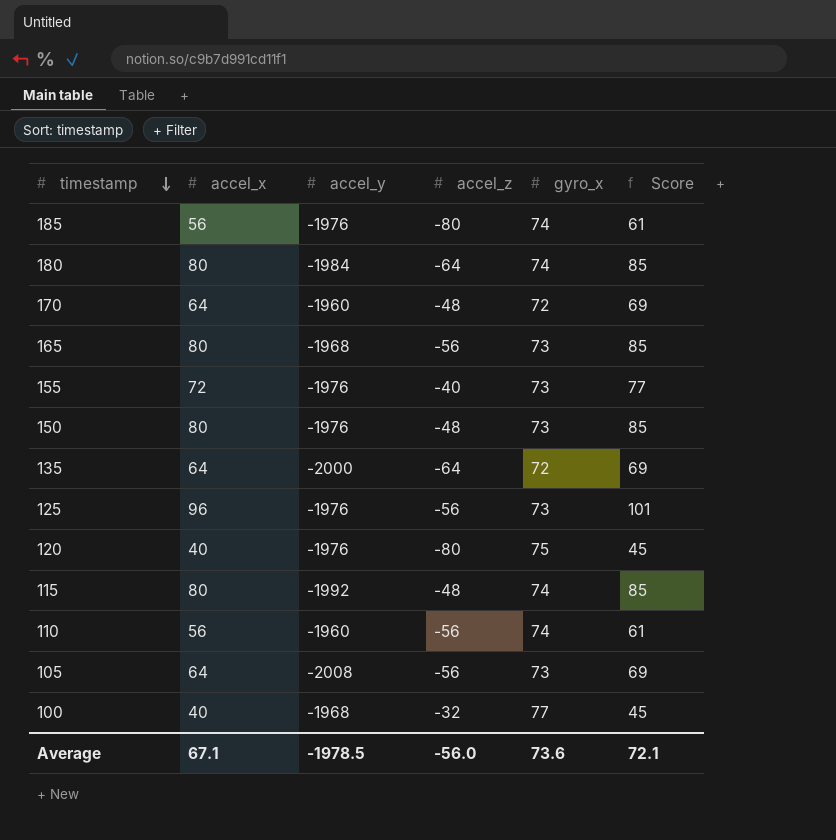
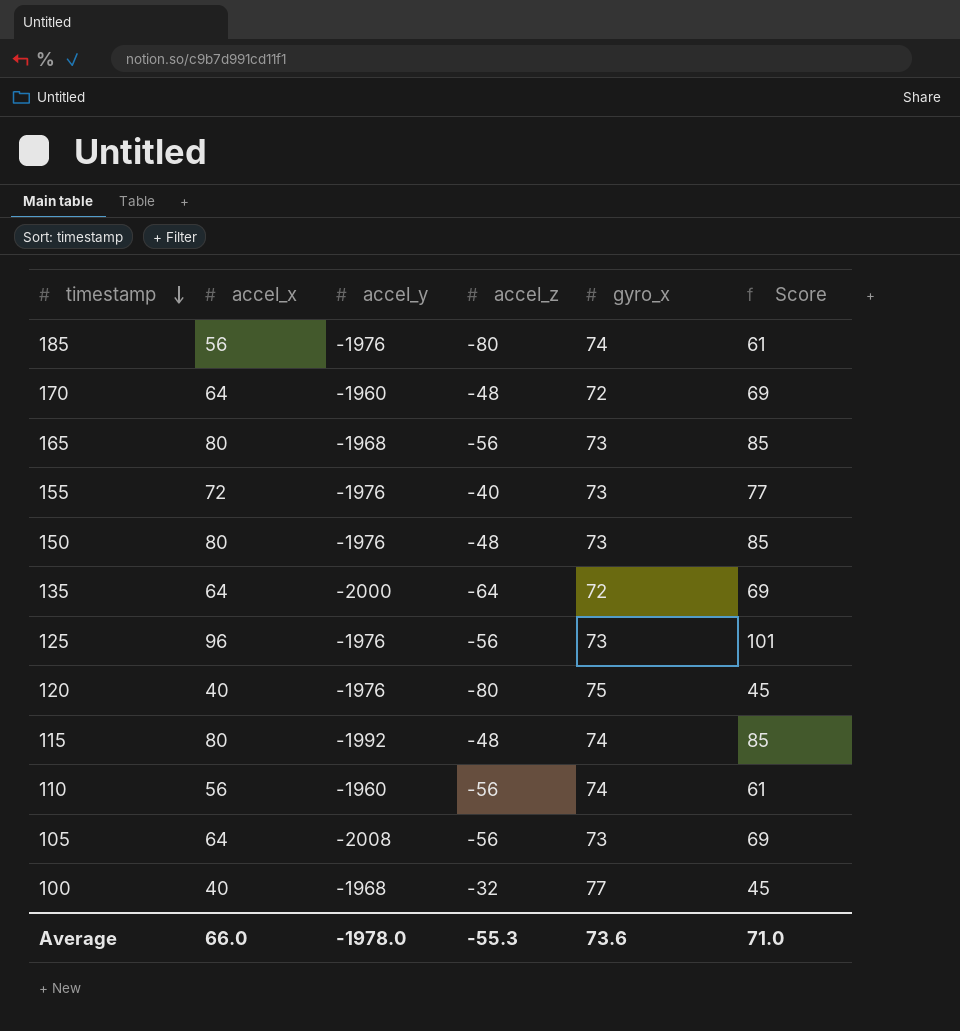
row 180: 80 | -1984 | -64 | 74 | 85 -> none
Average | accel_x: 67.1 -> 66.0
Average | accel_y: -1978.5 -> -1978.0
Average | accel_z: -56.0 -> -55.3
Average | Score: 72.1 -> 71.0

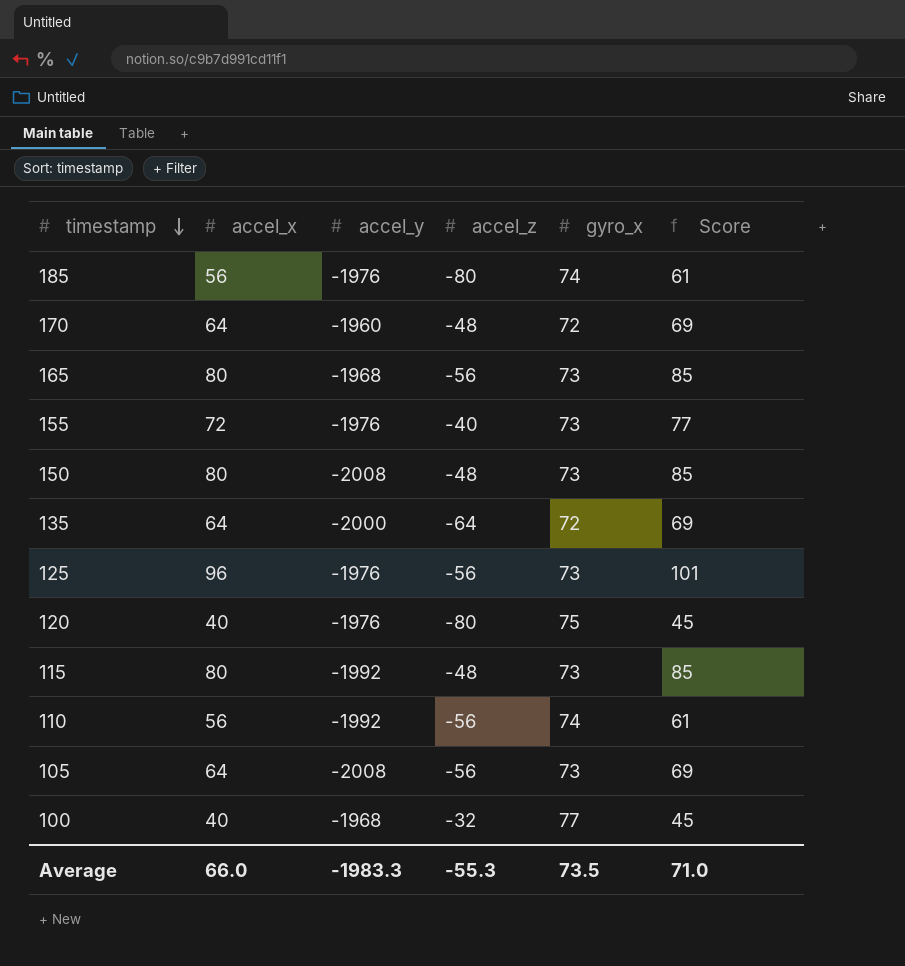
150 | accel_y: -1976 -> -2008
115 | gyro_x: 74 -> 73
110 | accel_y: -1960 -> -1992
Average | accel_y: -1978.0 -> -1983.3
Average | gyro_x: 73.6 -> 73.5

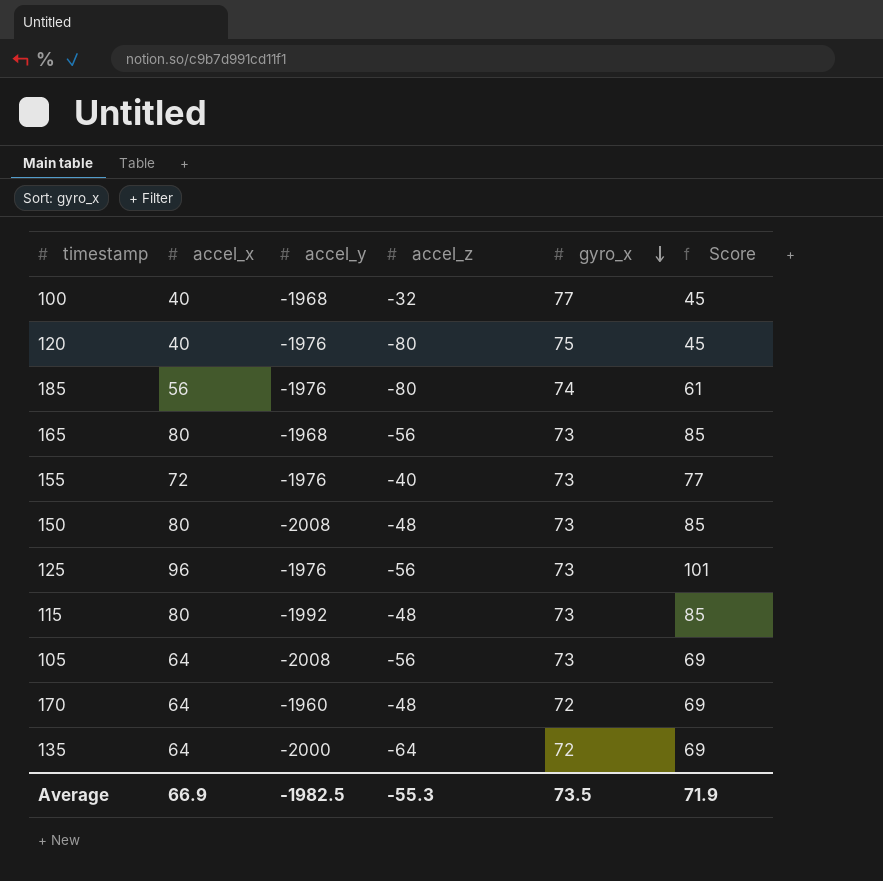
row order: timestamp descending -> gyro_x descending
row 110: 56 | -1992 | -56 | 74 | 61 -> none
Average | accel_x: 66.0 -> 66.9
Average | accel_y: -1983.3 -> -1982.5
Average | Score: 71.0 -> 71.9

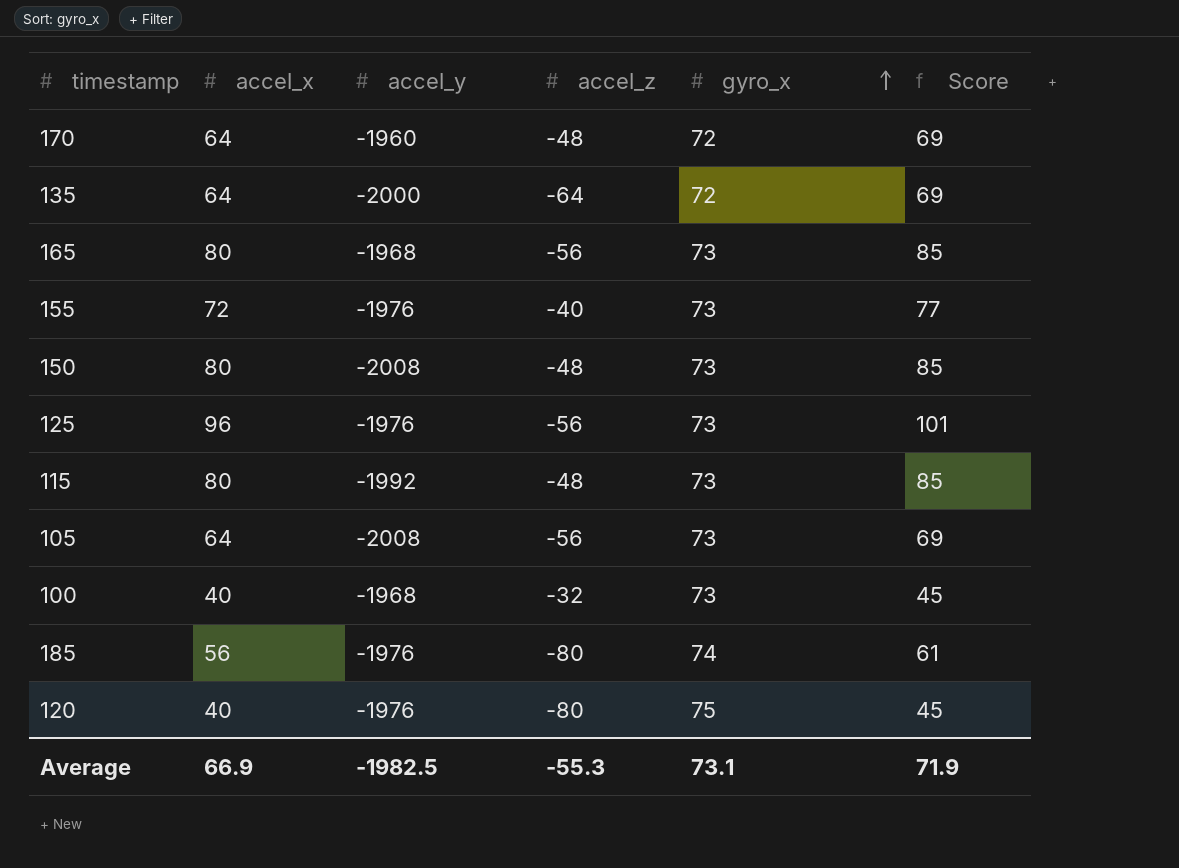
row order: gyro_x descending -> gyro_x ascending
100 | gyro_x: 77 -> 73
Average | gyro_x: 73.5 -> 73.1

